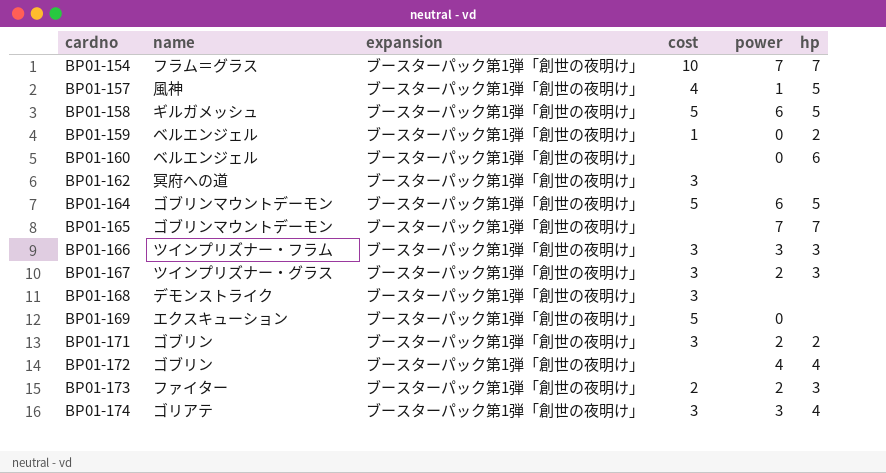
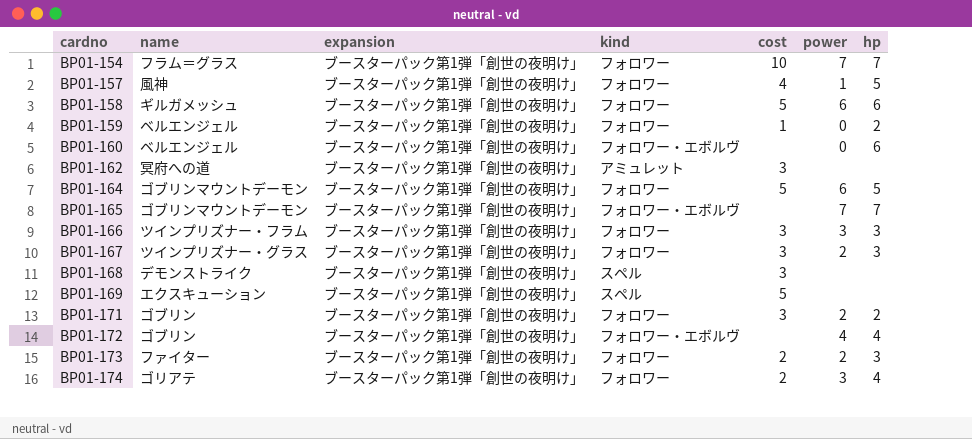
column kind | position: none -> 4
BP01-158 | hp: 5 -> 6
BP01-169 | power: 0 -> none
BP01-174 | cost: 3 -> 2

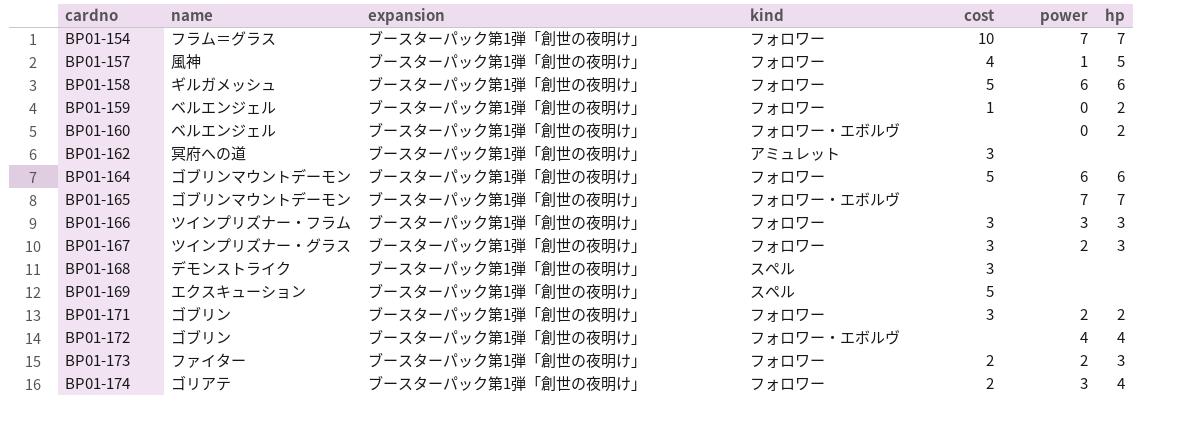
BP01-160 | hp: 6 -> 2
BP01-164 | hp: 5 -> 6

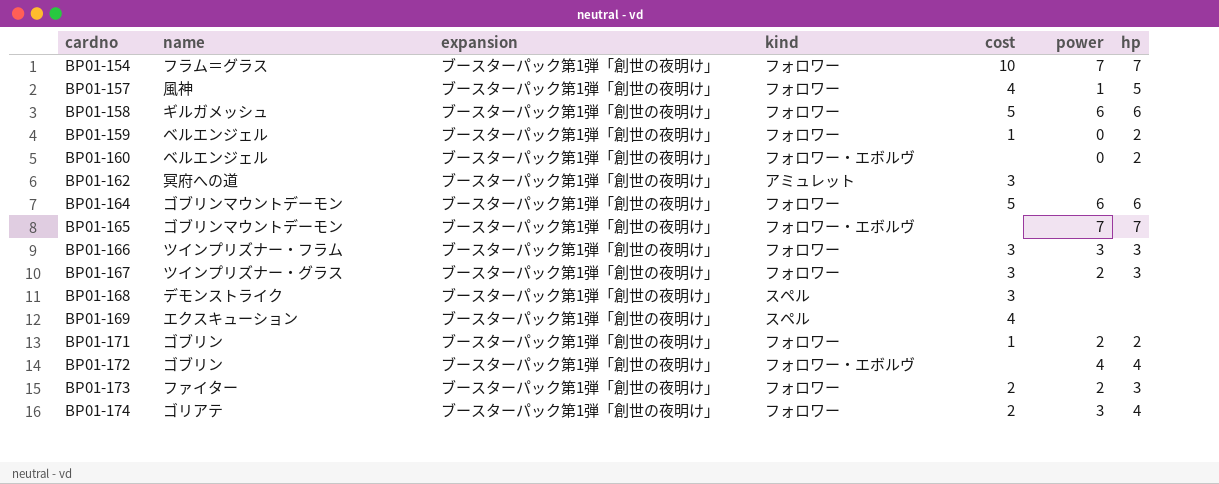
BP01-169 | cost: 5 -> 4
BP01-171 | cost: 3 -> 1

